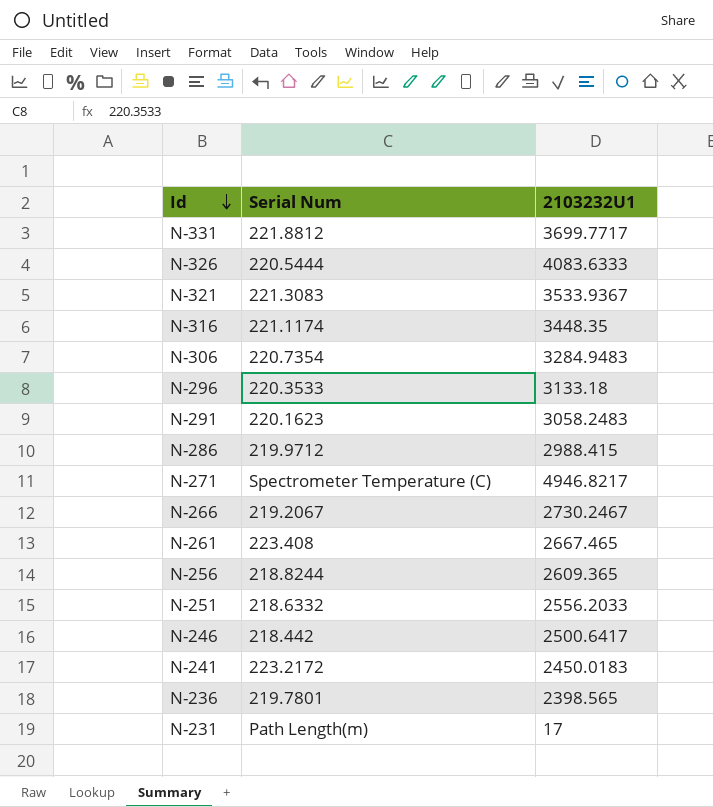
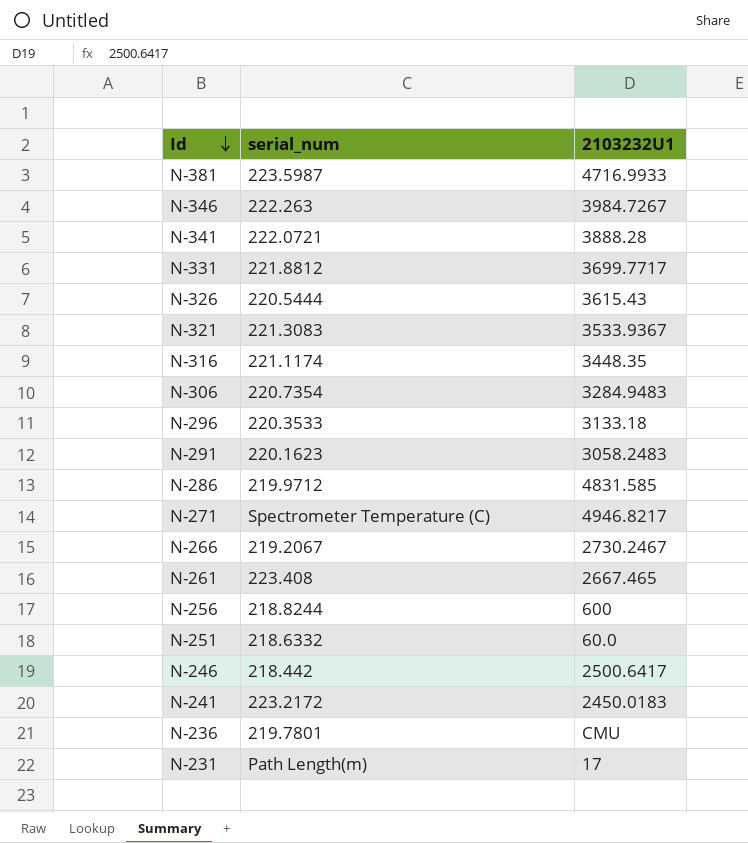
column name: Serial Num -> serial_num
row N-381: none -> 223.5987 | 4716.9933
row N-346: none -> 222.263 | 3984.7267
row N-341: none -> 222.0721 | 3888.28
N-326 | 2103232U1: 4083.6333 -> 3615.43
N-286 | 2103232U1: 2988.415 -> 4831.585
N-256 | 2103232U1: 2609.365 -> 600
N-251 | 2103232U1: 2556.2033 -> 60.0
N-236 | 2103232U1: 2398.565 -> CMU

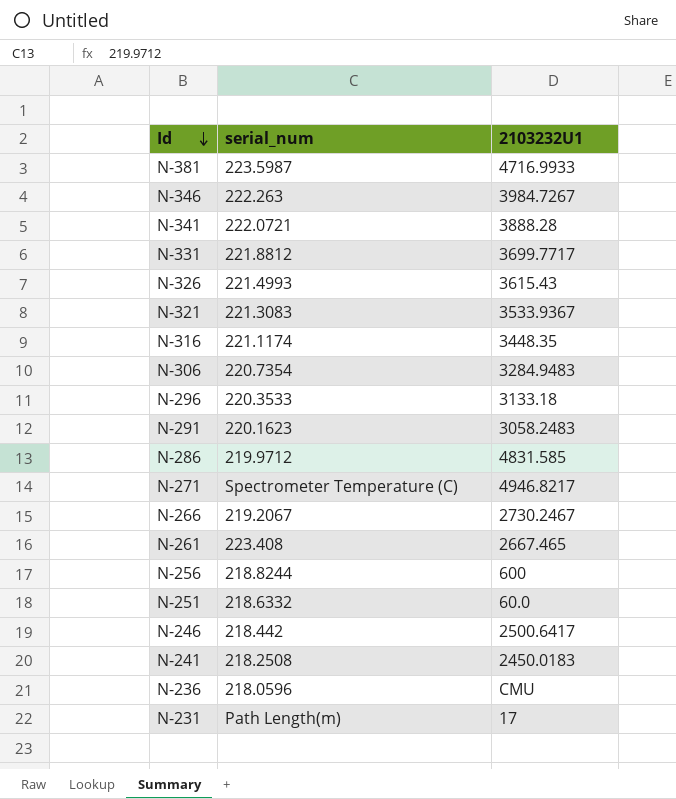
N-326 | serial_num: 220.5444 -> 221.4993
N-241 | serial_num: 223.2172 -> 218.2508
N-236 | serial_num: 219.7801 -> 218.0596

